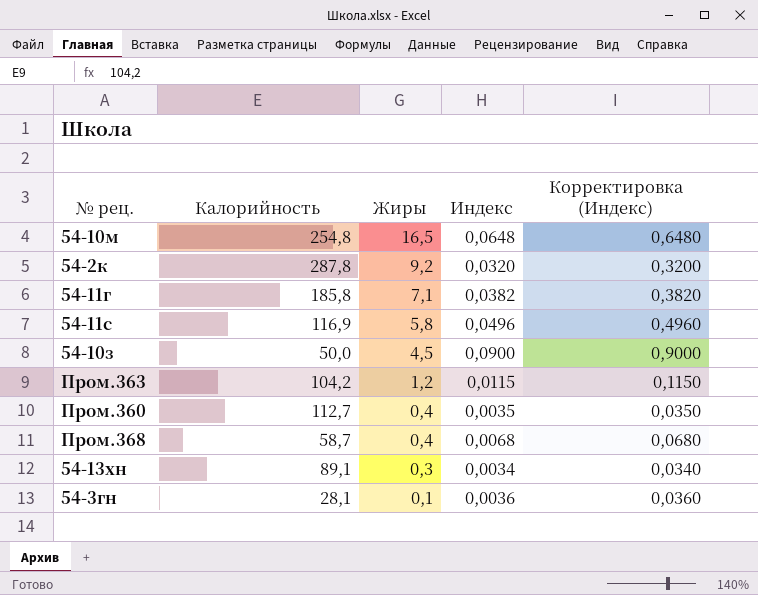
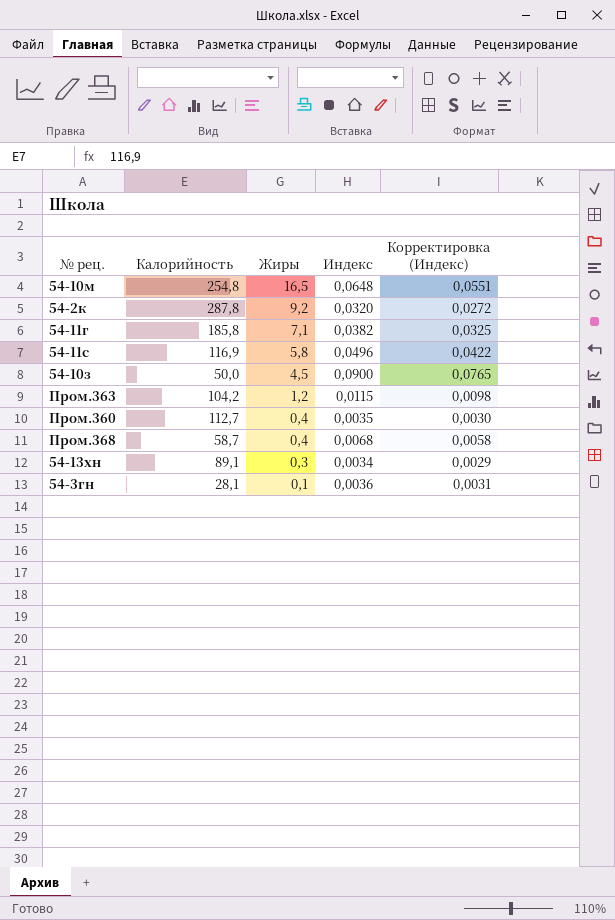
column Корректировка (Индекс) | formula: [Индекс] * 10 -> [Индекс] * 0,85

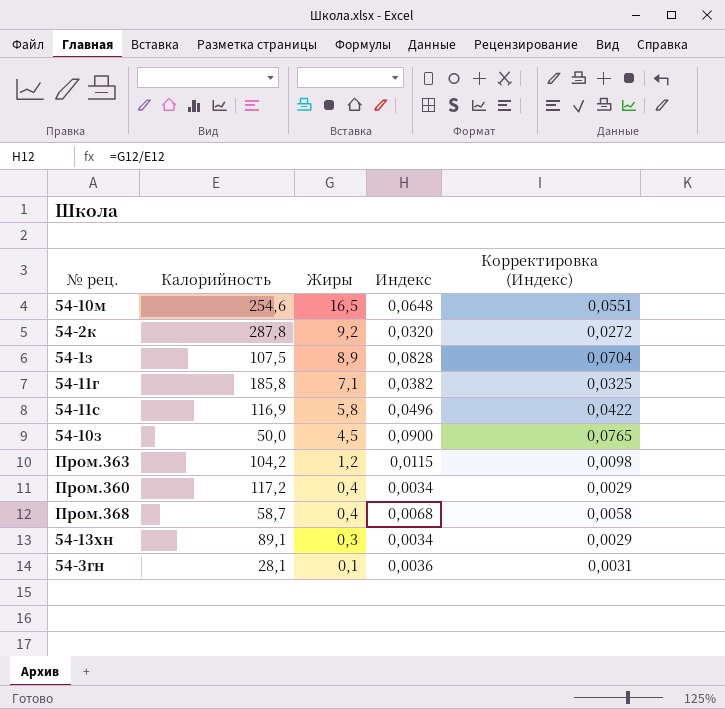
54-10м | Калорийность: 254,8 -> 254,6
row 54-1з: none -> 107,5 | 8,9 | 0,0828 | 0,0704
Пром.360 | Калорийность: 112,7 -> 117,2
Пром.360 | Индекс: 0,0035 -> 0,0034
Пром.360 | Корректировка (Индекс): 0,0030 -> 0,0029

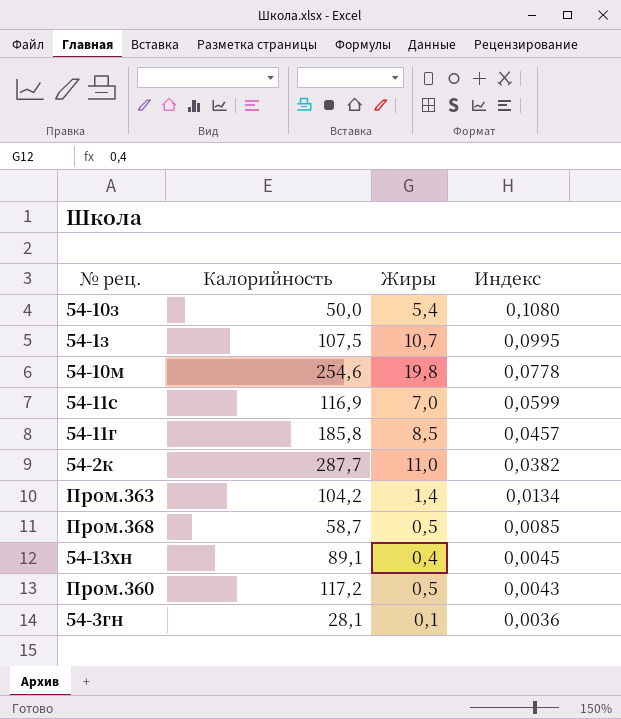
row order: Жиры descending -> Индекс descending
column Корректировка (Индекс) | formula: [Индекс] * 0,85 -> none
54-10з | Жиры: 4,5 -> 5,4
54-10з | Индекс: 0,0900 -> 0,1080
54-1з | Жиры: 8,9 -> 10,7
54-1з | Индекс: 0,0828 -> 0,0995
54-10м | Жиры: 16,5 -> 19,8
54-10м | Индекс: 0,0648 -> 0,0778
54-11с | Жиры: 5,8 -> 7,0
54-11с | Индекс: 0,0496 -> 0,0599
54-11г | Жиры: 7,1 -> 8,5
54-11г | Индекс: 0,0382 -> 0,0457
54-2к | Калорийность: 287,8 -> 287,7
54-2к | Жиры: 9,2 -> 11,0
54-2к | Индекс: 0,0320 -> 0,0382
Пром.363 | Жиры: 1,2 -> 1,4
Пром.363 | Индекс: 0,0115 -> 0,0134
Пром.368 | Жиры: 0,4 -> 0,5
Пром.368 | Индекс: 0,0068 -> 0,0085
54-13хн | Жиры: 0,3 -> 0,4
54-13хн | Индекс: 0,0034 -> 0,0045
Пром.360 | Жиры: 0,4 -> 0,5
Пром.360 | Индекс: 0,0034 -> 0,0043

